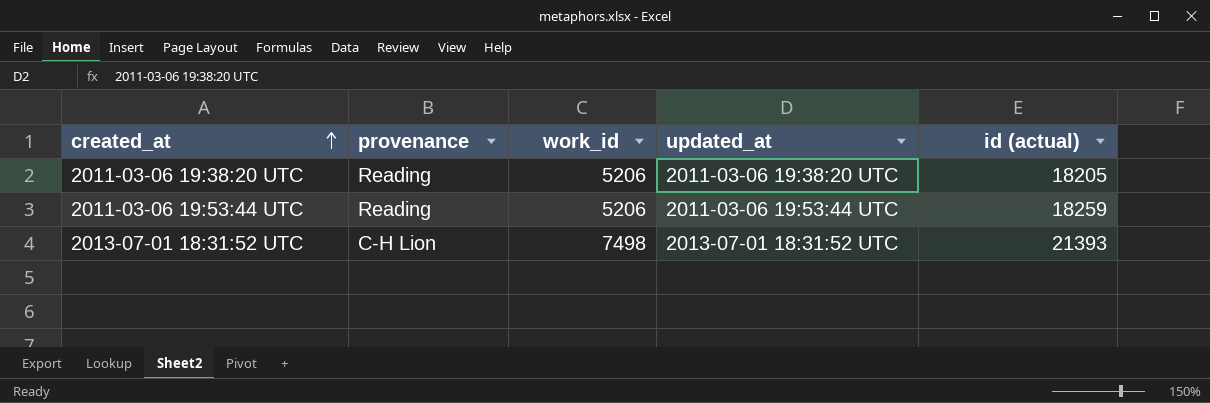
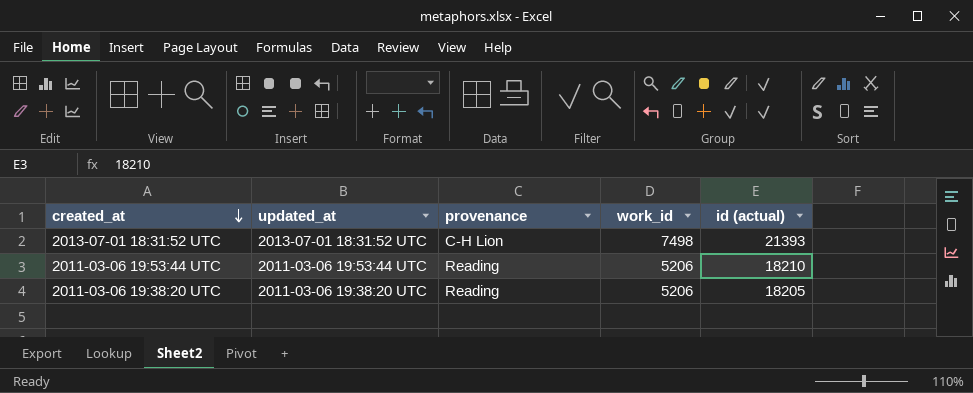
row order: created_at ascending -> created_at descending
column updated_at | position: 4 -> 2
2011-03-06 19:53:44 UTC | id (actual): 18259 -> 18210

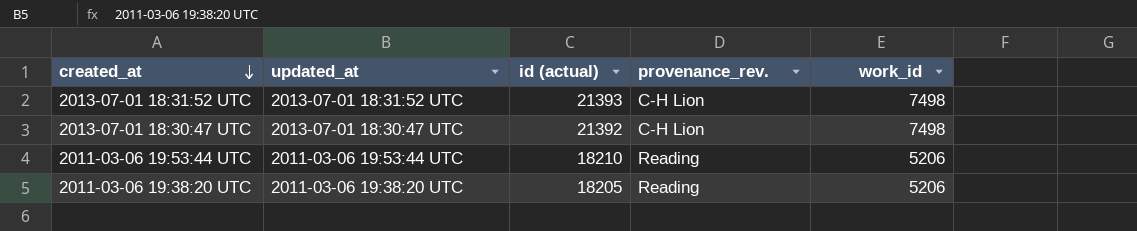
column id (actual) | position: 5 -> 3
column name: provenance -> provenance_rev.
row 2013-07-01 18:30:47 UTC: none -> 2013-07-01 18:30:47 UTC | 21392 | C-H Lion | 7498

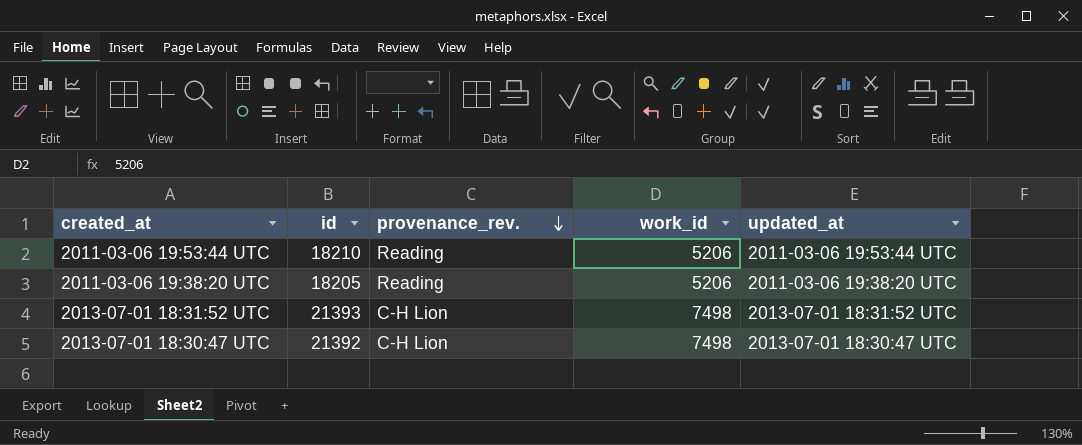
row order: created_at descending -> provenance_rev. descending
column name: id (actual) -> id
column updated_at | position: 2 -> 5

